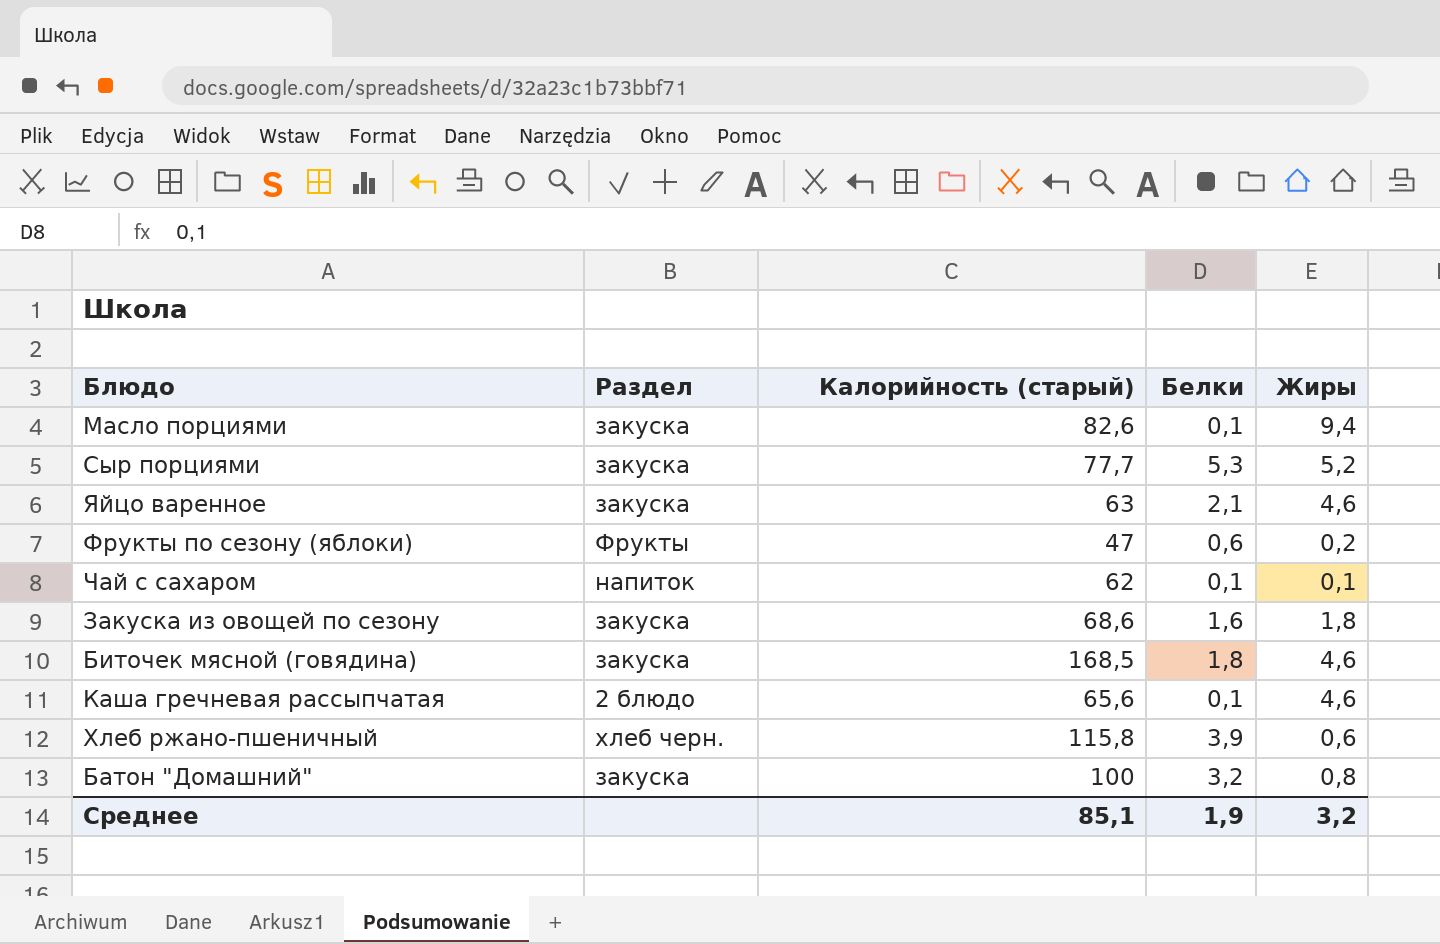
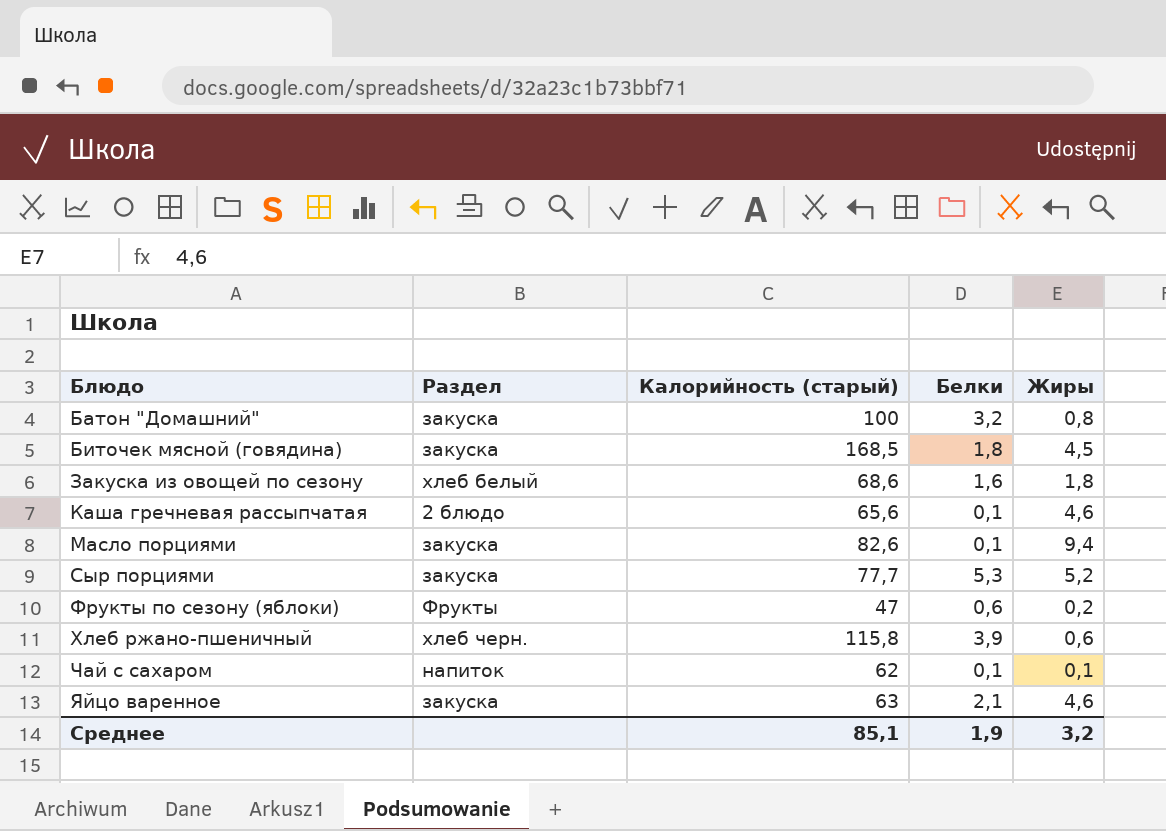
row order: none -> Блюдо ascending
Биточек мясной (говядина) | Жиры: 4,6 -> 4,5
Закуска из овощей по сезону | Раздел: закуска -> хлеб белый

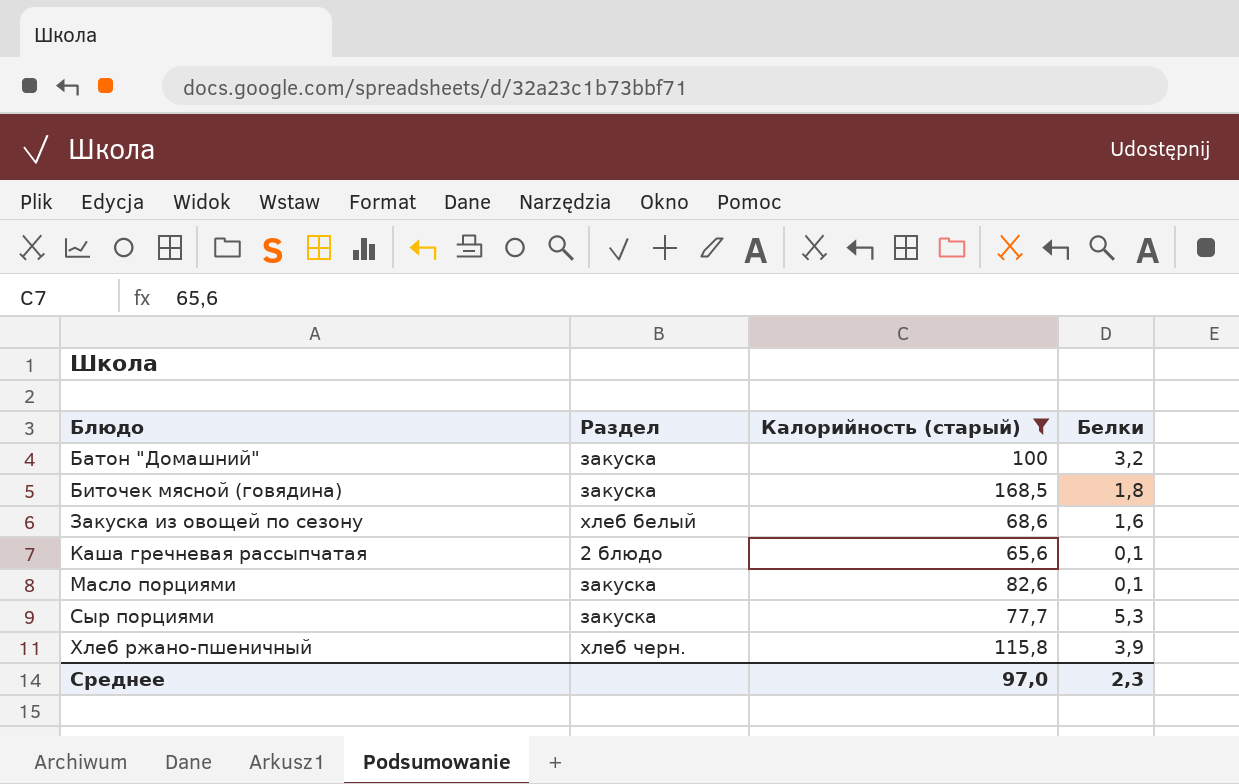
filter: none -> Калорийность (старый) >= 65,6
column Жиры | position: 5 -> none
Среднее | Калорийность (старый): 85,1 -> 97,0
Среднее | Белки: 1,9 -> 2,3

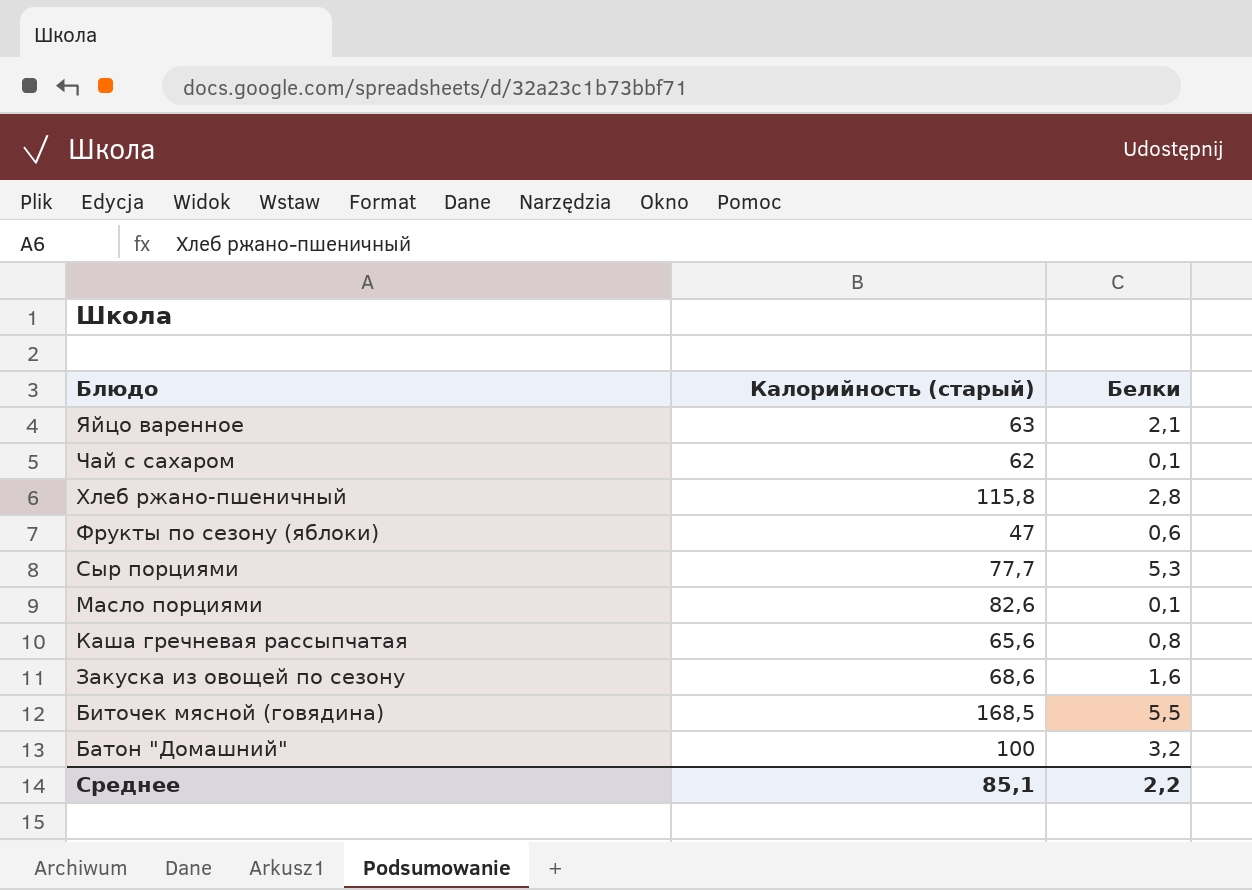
filter: Калорийность (старый) >= 65,6 -> none
row order: Блюдо ascending -> Блюдо descending
column Раздел | position: 2 -> none
Хлеб ржано-пшеничный | Белки: 3,9 -> 2,8
Каша гречневая рассыпчатая | Белки: 0,1 -> 0,8
Биточек мясной (говядина) | Белки: 1,8 -> 5,5
Среднее | Калорийность (старый): 97,0 -> 85,1
Среднее | Белки: 2,3 -> 2,2

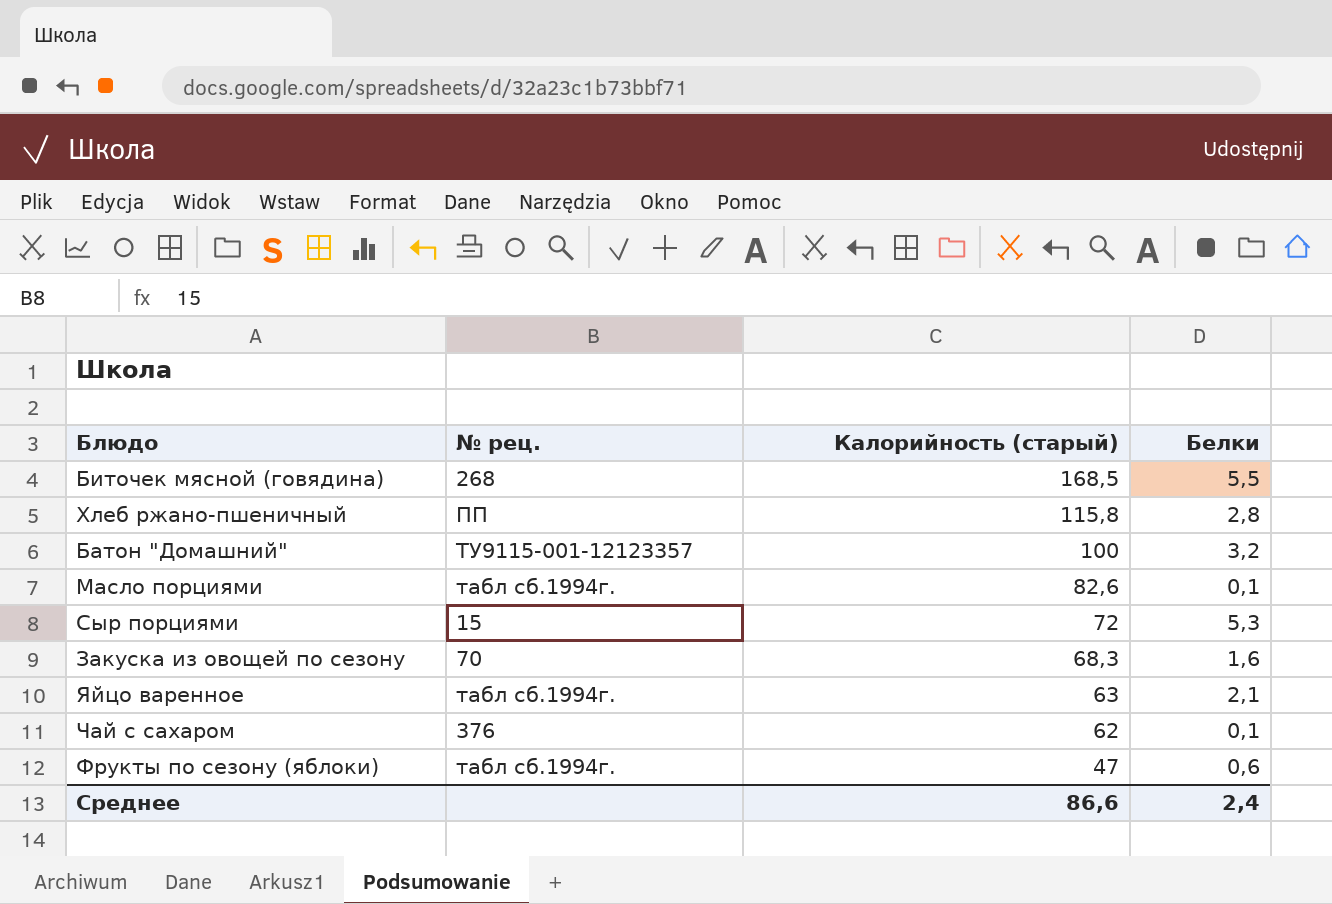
row order: Блюдо descending -> Калорийность (старый) descending
column № рец. | position: none -> 2
row Каша гречневая рассыпчатая: 65,6 | 0,8 -> none
Сыр порциями | Калорийность (старый): 77,7 -> 72
Закуска из овощей по сезону | Калорийность (старый): 68,6 -> 68,3
Среднее | Калорийность (старый): 85,1 -> 86,6
Среднее | Белки: 2,2 -> 2,4

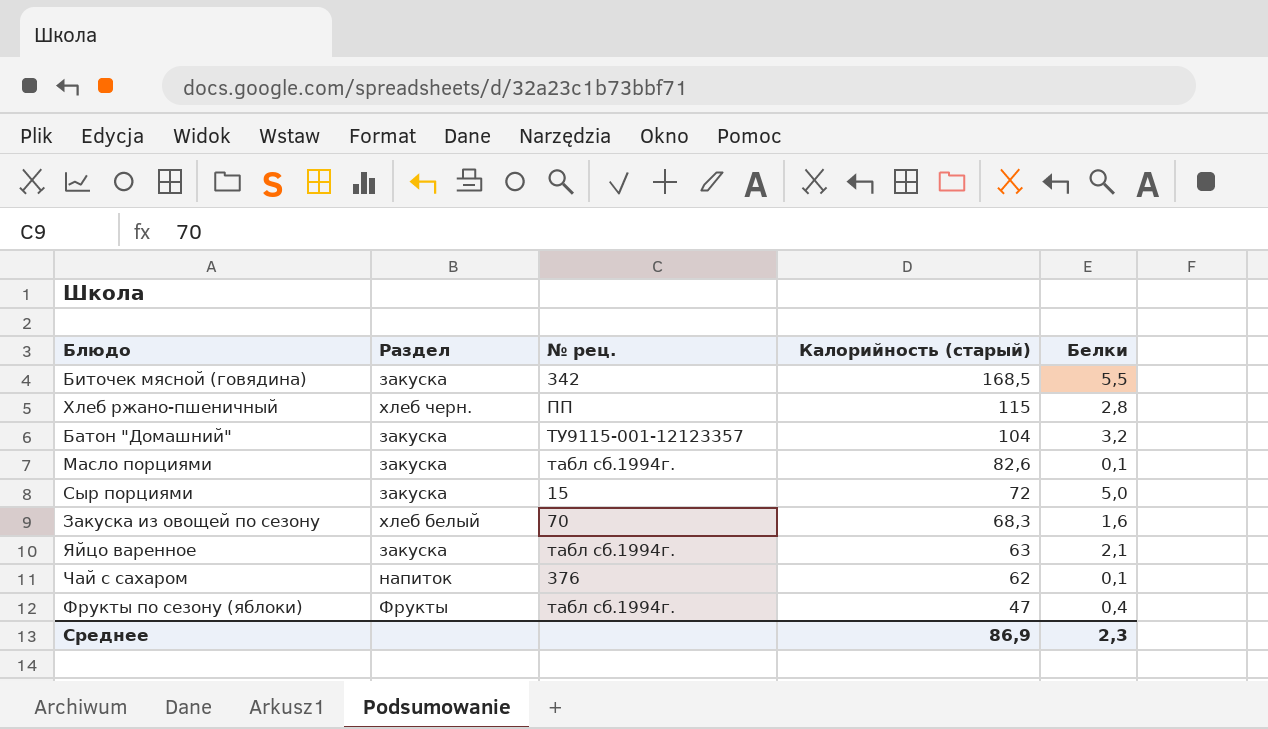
column Раздел | position: none -> 2
Биточек мясной (говядина) | № рец.: 268 -> 342
Хлеб ржано-пшеничный | Калорийность (старый): 115,8 -> 115
Батон "Домашний" | Калорийность (старый): 100 -> 104
Сыр порциями | Белки: 5,3 -> 5,0
Фрукты по сезону (яблоки) | Белки: 0,6 -> 0,4
Среднее | Калорийность (старый): 86,6 -> 86,9
Среднее | Белки: 2,4 -> 2,3

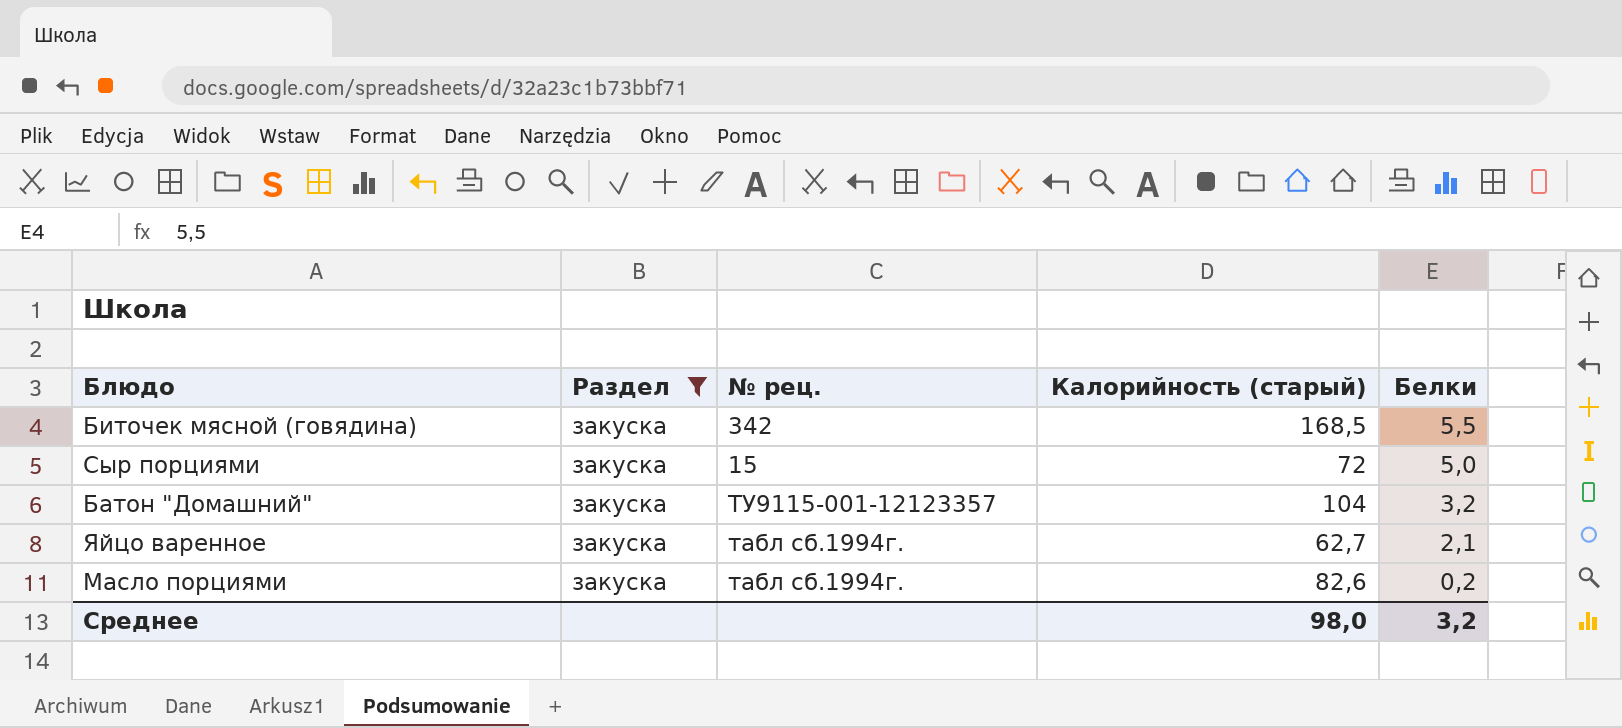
filter: none -> Раздел = закуска
row order: Калорийность (старый) descending -> Белки descending
Яйцо варенное | Калорийность (старый): 63 -> 62,7
Масло порциями | Белки: 0,1 -> 0,2
Среднее | Калорийность (старый): 86,9 -> 98,0
Среднее | Белки: 2,3 -> 3,2

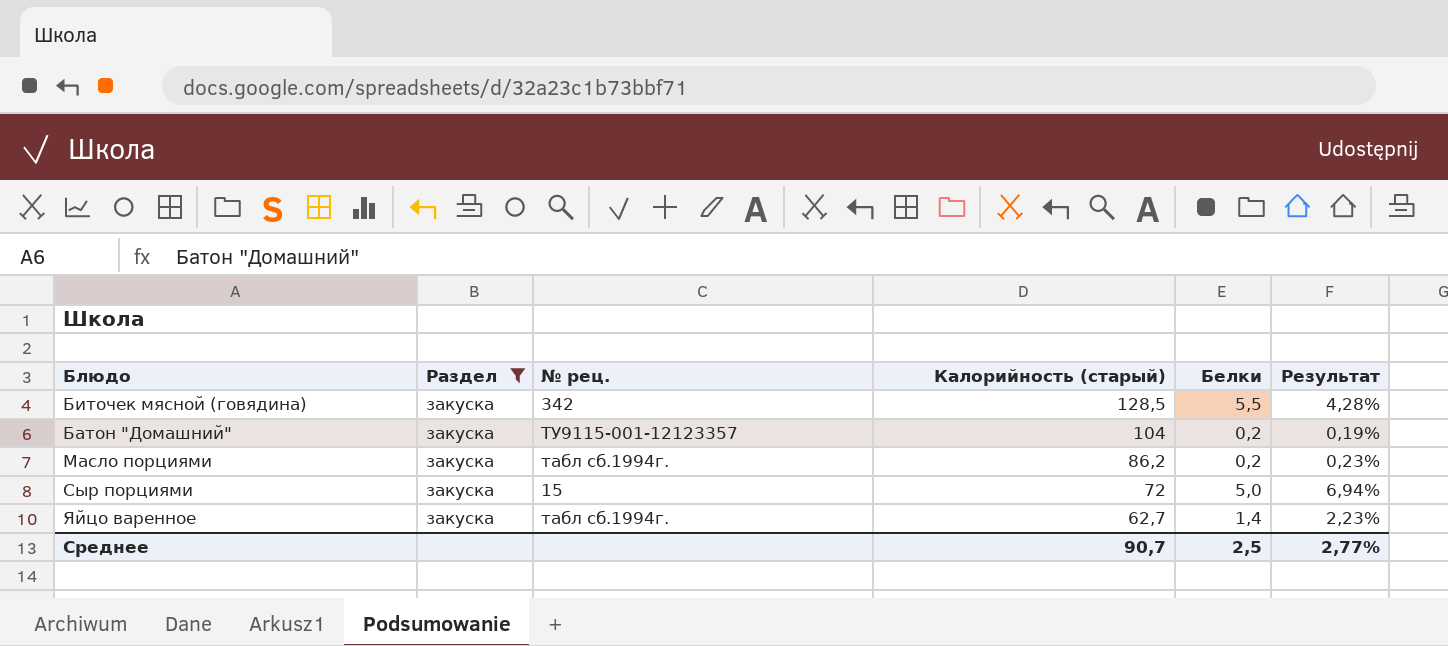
row order: Белки descending -> Калорийность (старый) descending
column Результат | formula: none -> [Белки] / [Калорийность (старый)]
Биточек мясной (говядина) | Калорийность (старый): 168,5 -> 128,5
Батон "Домашний" | Белки: 3,2 -> 0,2
Масло порциями | Калорийность (старый): 82,6 -> 86,2
Яйцо варенное | Белки: 2,1 -> 1,4
Среднее | Калорийность (старый): 98,0 -> 90,7
Среднее | Белки: 3,2 -> 2,5

